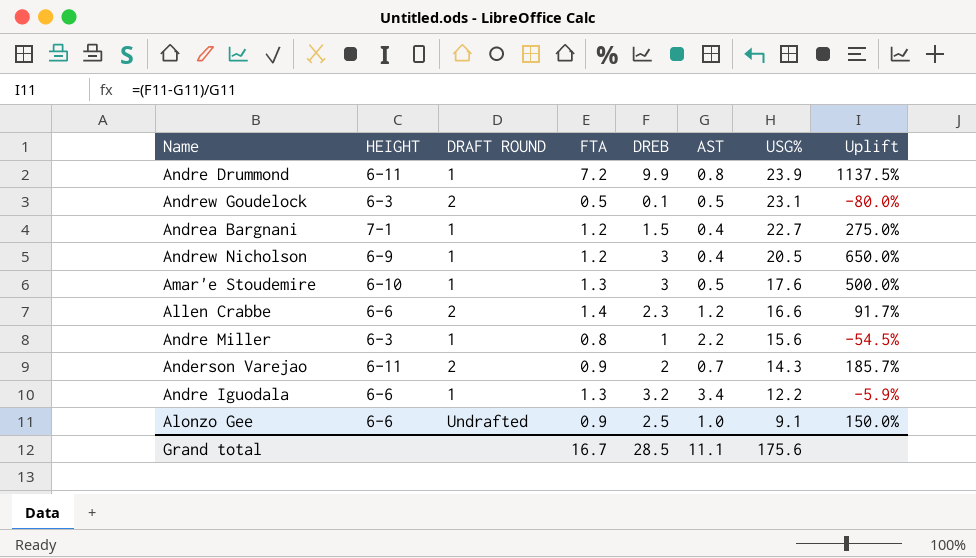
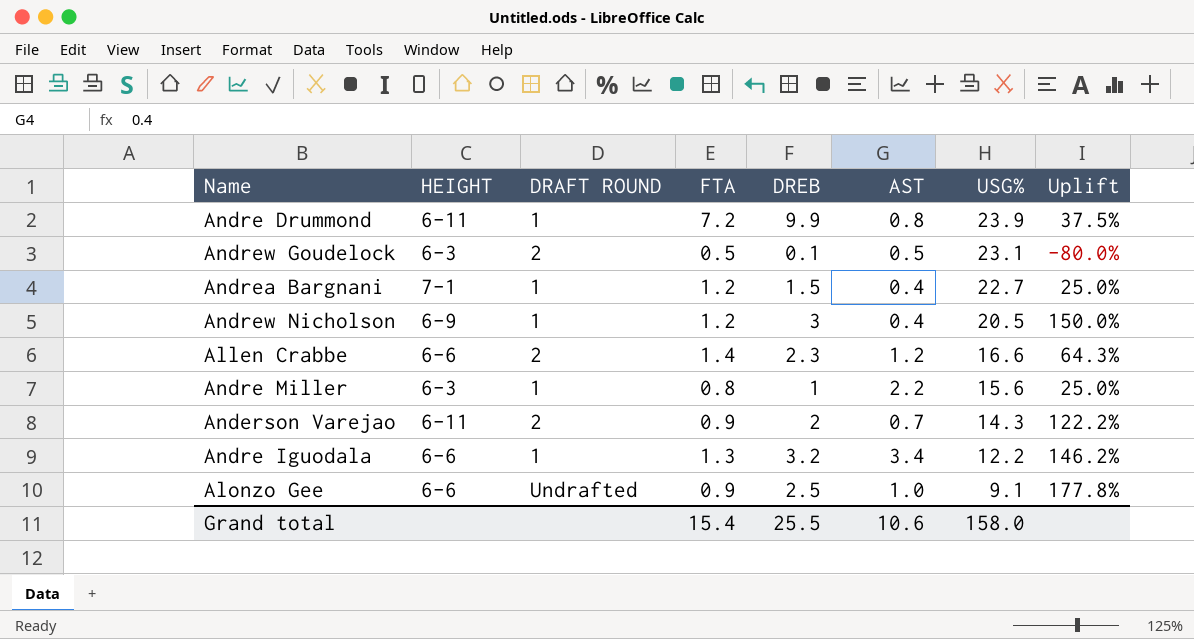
column Uplift | formula: ([DREB] - [AST]) / [AST] -> ([DREB] - [FTA]) / [FTA]
row Amar'e Stoudemire: 6-10 | 1 | 1.3 | 3 | 0.5 | 17.6 | 500.0% -> none
Grand total | FTA: 16.7 -> 15.4
Grand total | DREB: 28.5 -> 25.5
Grand total | AST: 11.1 -> 10.6
Grand total | USG%: 175.6 -> 158.0

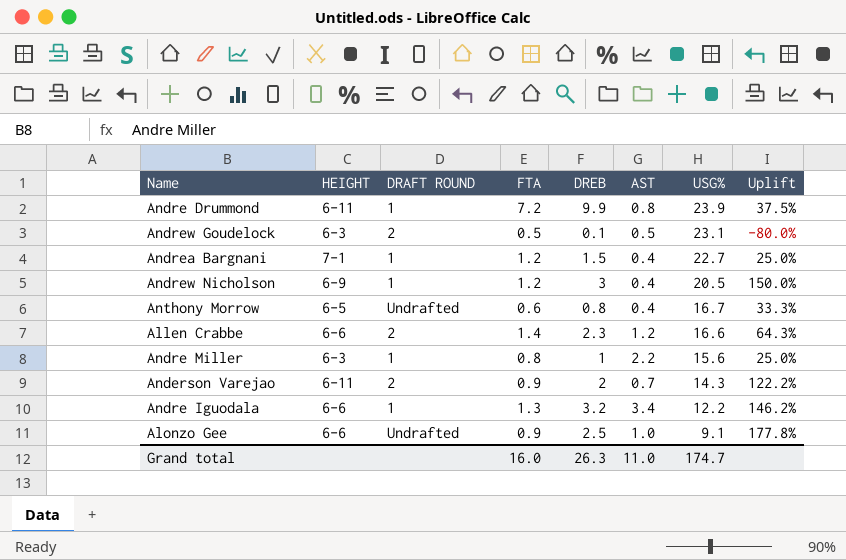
row Anthony Morrow: none -> 6-5 | Undrafted | 0.6 | 0.8 | 0.4 | 16.7 | 33.3%
Grand total | FTA: 15.4 -> 16.0
Grand total | DREB: 25.5 -> 26.3
Grand total | AST: 10.6 -> 11.0
Grand total | USG%: 158.0 -> 174.7

